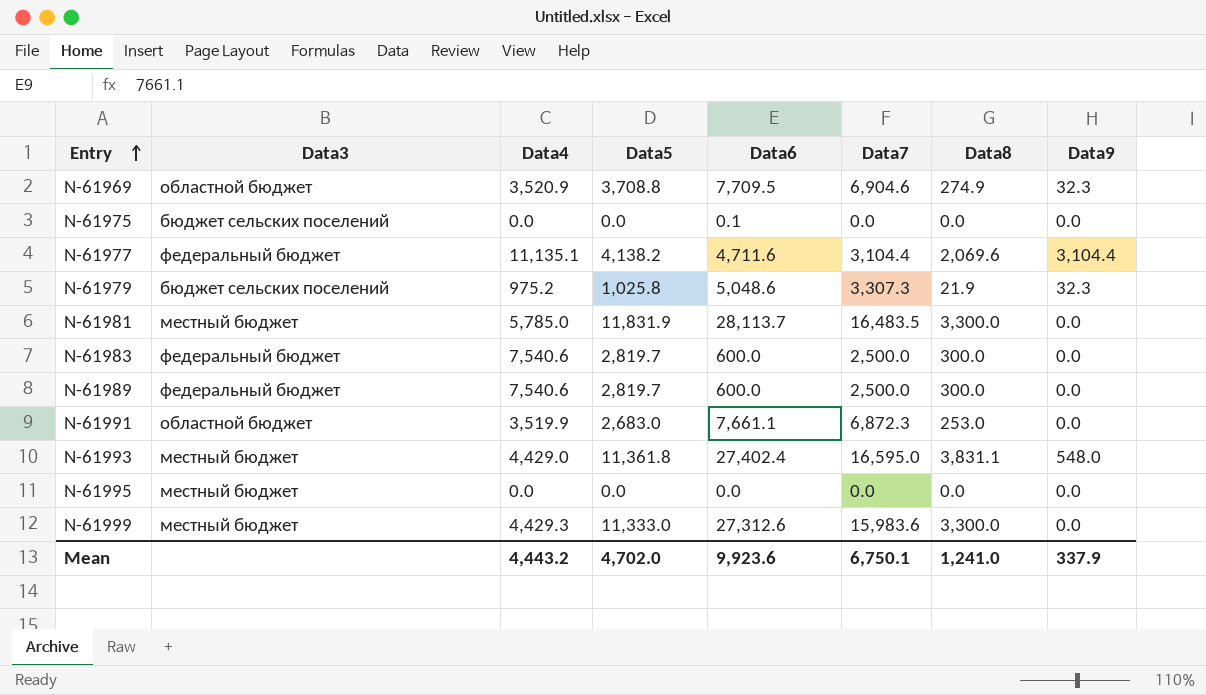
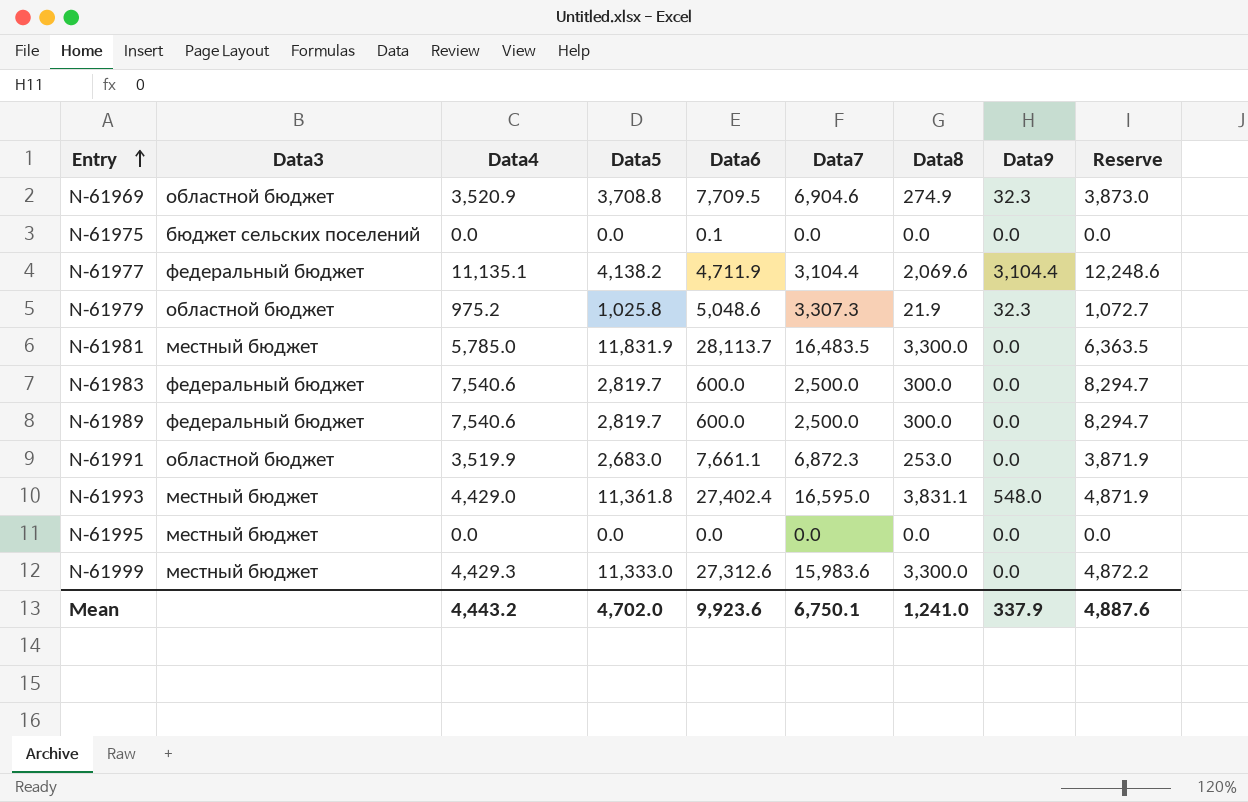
column Reserve | formula: none -> [Data4] * 1.1
N-61977 | Data6: 4,711.6 -> 4,711.9
N-61979 | Data3: бюджет сельских поселений -> областной бюджет

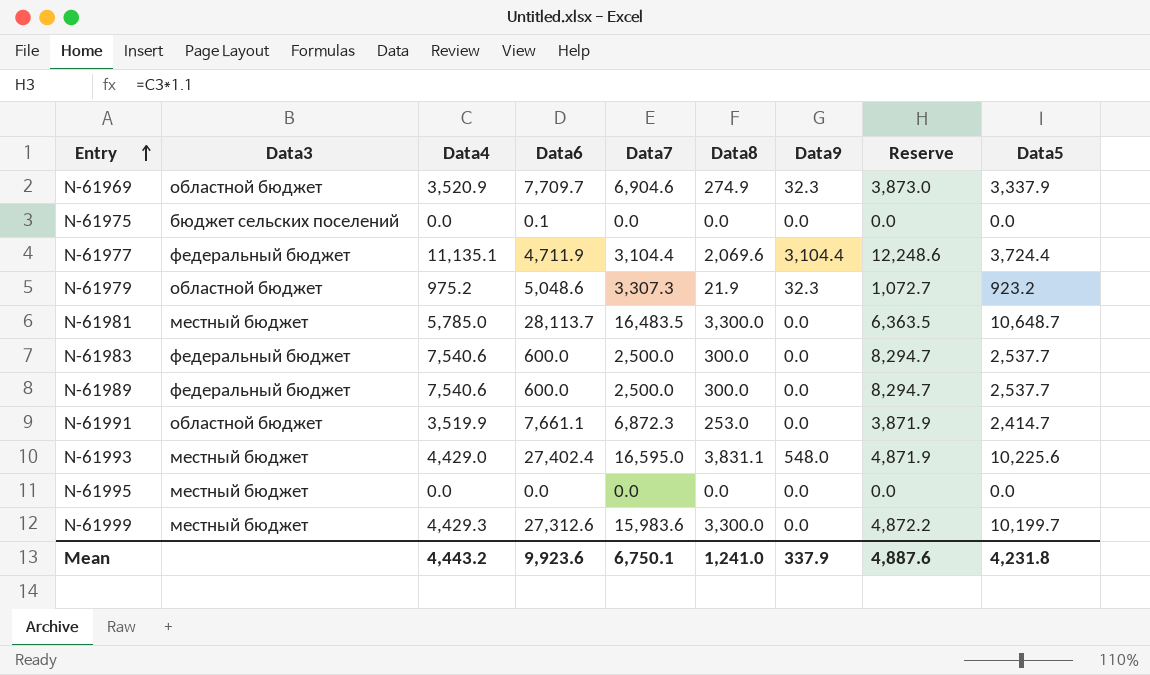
column Data5 | position: 4 -> 9
N-61969 | Data6: 7,709.5 -> 7,709.7
N-61969 | Data5: 3,708.8 -> 3,337.9
N-61977 | Data5: 4,138.2 -> 3,724.4
N-61979 | Data5: 1,025.8 -> 923.2
N-61981 | Data5: 11,831.9 -> 10,648.7
N-61983 | Data5: 2,819.7 -> 2,537.7
N-61989 | Data5: 2,819.7 -> 2,537.7
N-61991 | Data5: 2,683.0 -> 2,414.7
N-61993 | Data5: 11,361.8 -> 10,225.6
N-61999 | Data5: 11,333.0 -> 10,199.7
Mean | Data5: 4,702.0 -> 4,231.8

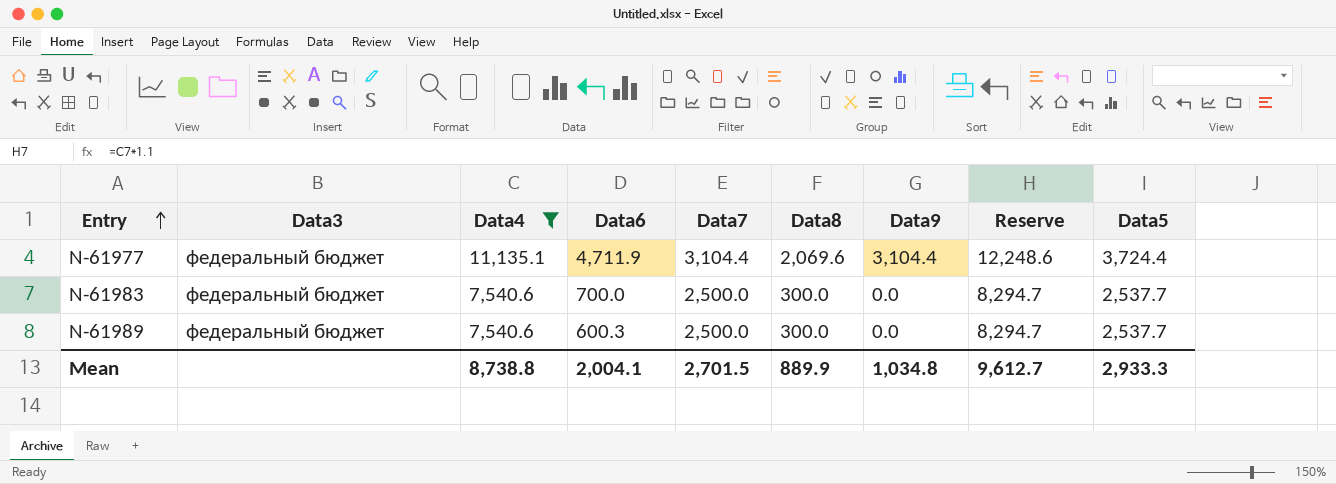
filter: none -> Data4 >= 7,540.6
N-61983 | Data6: 600.0 -> 700.0
N-61989 | Data6: 600.0 -> 600.3
Mean | Data4: 4,443.2 -> 8,738.8
Mean | Data6: 9,923.6 -> 2,004.1
Mean | Data7: 6,750.1 -> 2,701.5
Mean | Data8: 1,241.0 -> 889.9
Mean | Data9: 337.9 -> 1,034.8
Mean | Reserve: 4,887.6 -> 9,612.7
Mean | Data5: 4,231.8 -> 2,933.3

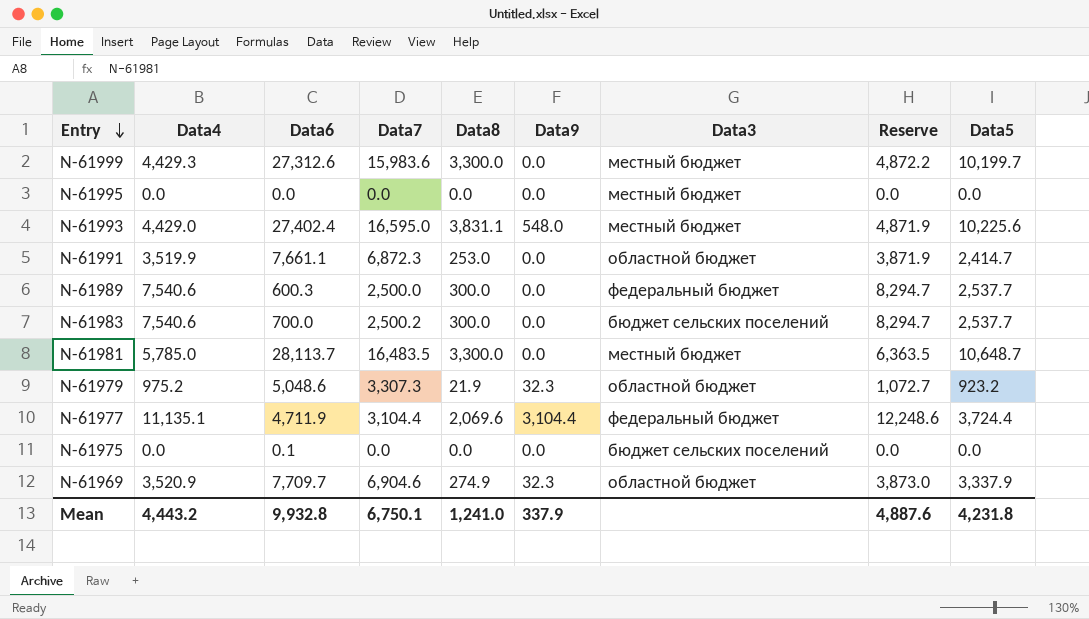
filter: Data4 >= 7,540.6 -> none
row order: Entry ascending -> Entry descending
column Data3 | position: 2 -> 7
N-61983 | Data7: 2,500.0 -> 2,500.2
N-61983 | Data3: федеральный бюджет -> бюджет сельских поселений
Mean | Data4: 8,738.8 -> 4,443.2
Mean | Data6: 2,004.1 -> 9,932.8
Mean | Data7: 2,701.5 -> 6,750.1
Mean | Data8: 889.9 -> 1,241.0
Mean | Data9: 1,034.8 -> 337.9
Mean | Reserve: 9,612.7 -> 4,887.6
Mean | Data5: 2,933.3 -> 4,231.8

